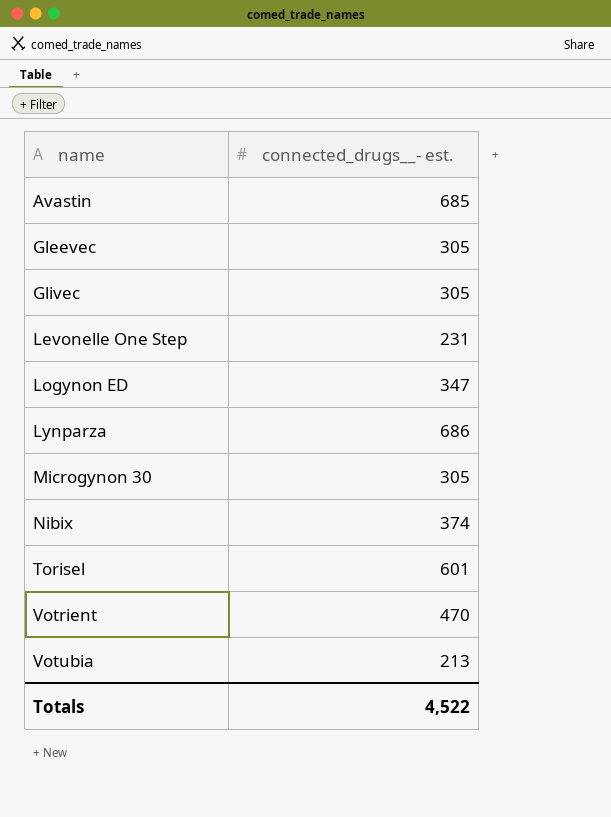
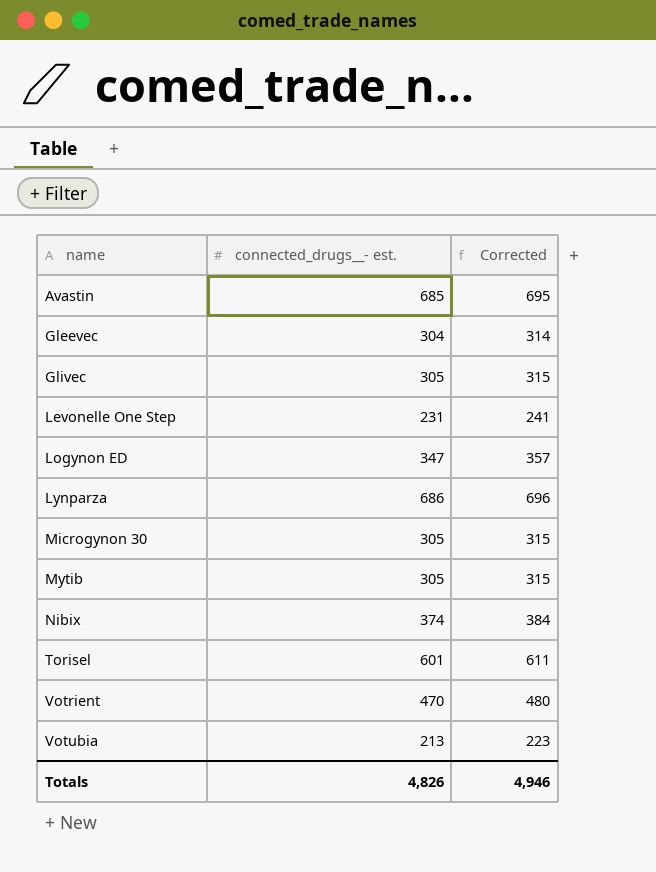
column Corrected | formula: none -> [connected_drugs__- est.] + 10
Gleevec | connected_drugs__- est.: 305 -> 304
row Mytib: none -> 305 | 315
Totals | connected_drugs__- est.: 4,522 -> 4,826

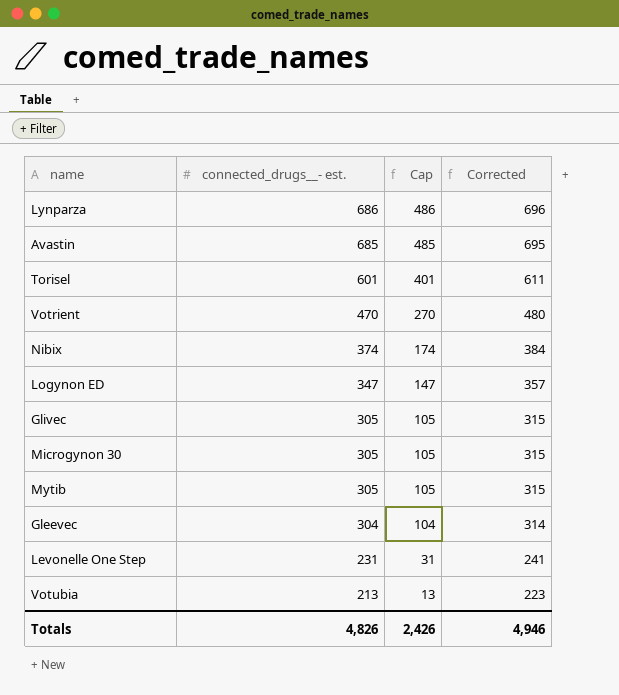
row order: name ascending -> connected_drugs__- est. descending
column Cap | formula: none -> [connected_drugs__- est.] - 200

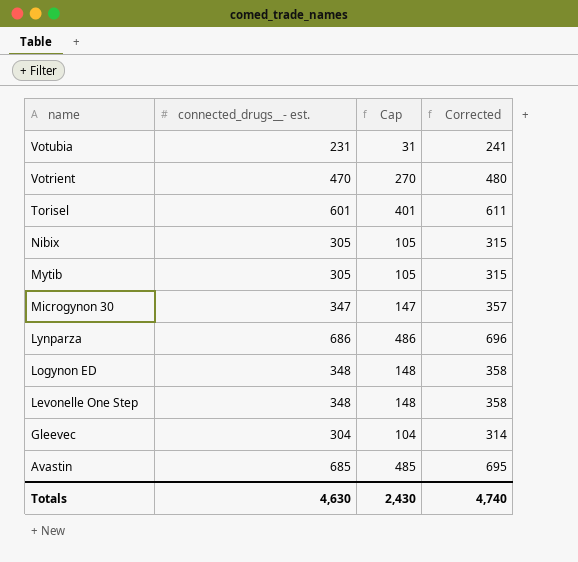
row order: connected_drugs__- est. descending -> name descending
row Glivec: 305 | 105 | 315 -> none
Votubia | connected_drugs__- est.: 213 -> 231
Votubia | Cap: 13 -> 31
Votubia | Corrected: 223 -> 241
Nibix | connected_drugs__- est.: 374 -> 305
Nibix | Cap: 174 -> 105
Nibix | Corrected: 384 -> 315
Microgynon 30 | connected_drugs__- est.: 305 -> 347
Microgynon 30 | Cap: 105 -> 147
Microgynon 30 | Corrected: 315 -> 357
Logynon ED | connected_drugs__- est.: 347 -> 348
Logynon ED | Cap: 147 -> 148
Logynon ED | Corrected: 357 -> 358
Levonelle One Step | connected_drugs__- est.: 231 -> 348
Levonelle One Step | Cap: 31 -> 148
Levonelle One Step | Corrected: 241 -> 358
Totals | connected_drugs__- est.: 4,826 -> 4,630
Totals | Cap: 2,426 -> 2,430
Totals | Corrected: 4,946 -> 4,740

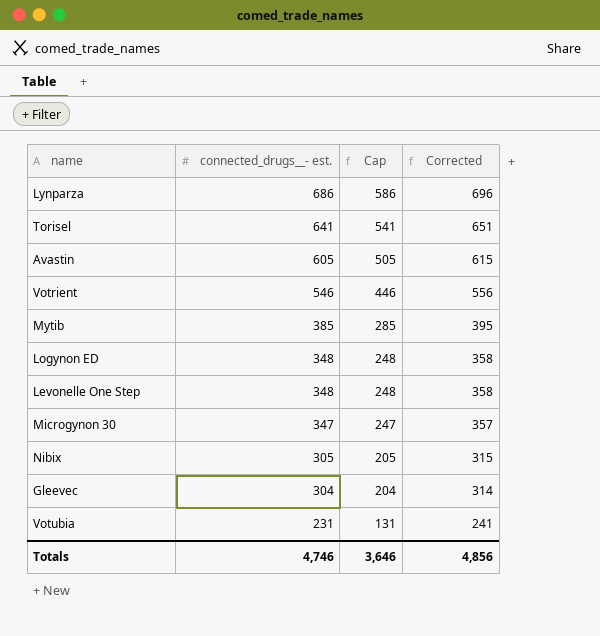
row order: name descending -> connected_drugs__- est. descending
column Cap | formula: [connected_drugs__- est.] - 200 -> [connected_drugs__- est.] - 100
Torisel | connected_drugs__- est.: 601 -> 641
Torisel | Corrected: 611 -> 651
Avastin | connected_drugs__- est.: 685 -> 605
Avastin | Corrected: 695 -> 615
Votrient | connected_drugs__- est.: 470 -> 546
Votrient | Corrected: 480 -> 556
Mytib | connected_drugs__- est.: 305 -> 385
Mytib | Corrected: 315 -> 395
Totals | connected_drugs__- est.: 4,630 -> 4,746
Totals | Cap: 2,430 -> 3,646
Totals | Corrected: 4,740 -> 4,856

